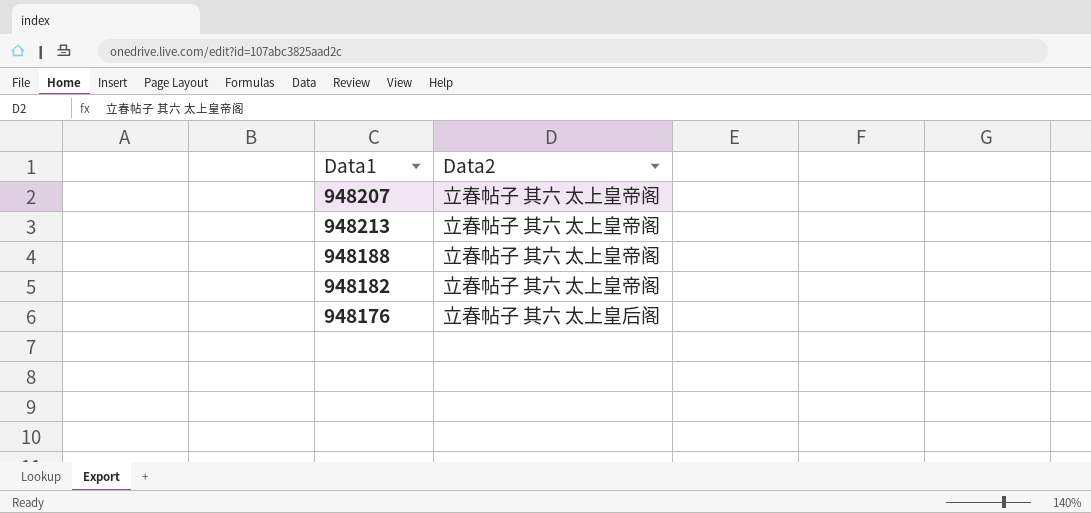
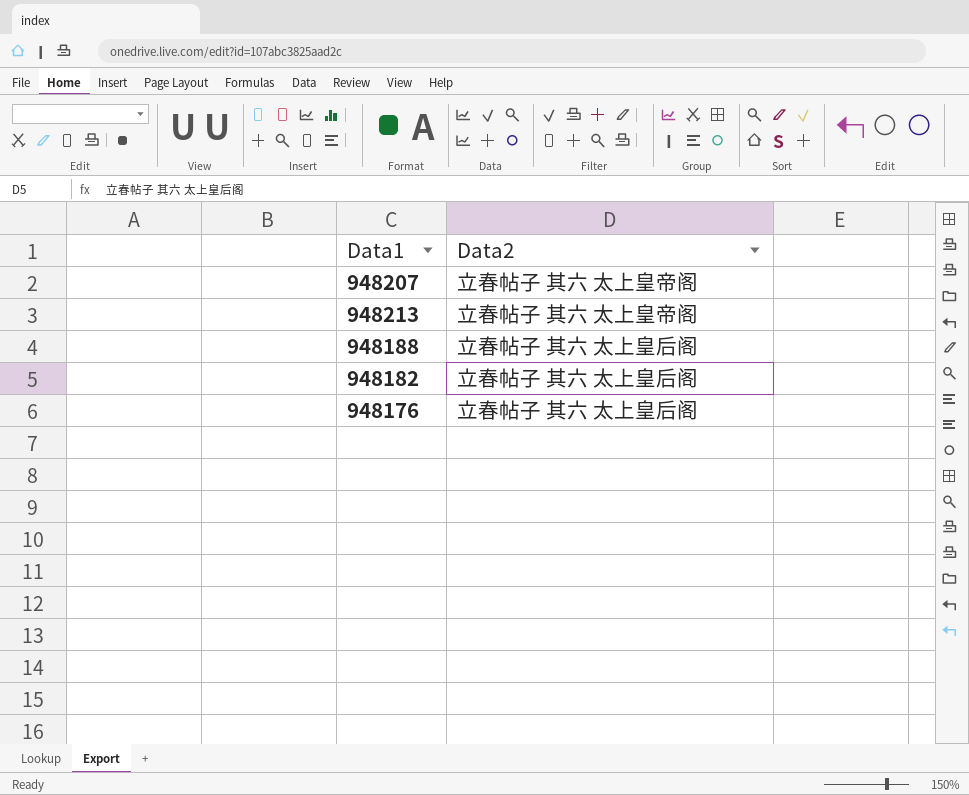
948188 | Data2: 立春帖子 其六 太上皇帝阁 -> 立春帖子 其六 太上皇后阁
948182 | Data2: 立春帖子 其六 太上皇帝阁 -> 立春帖子 其六 太上皇后阁

